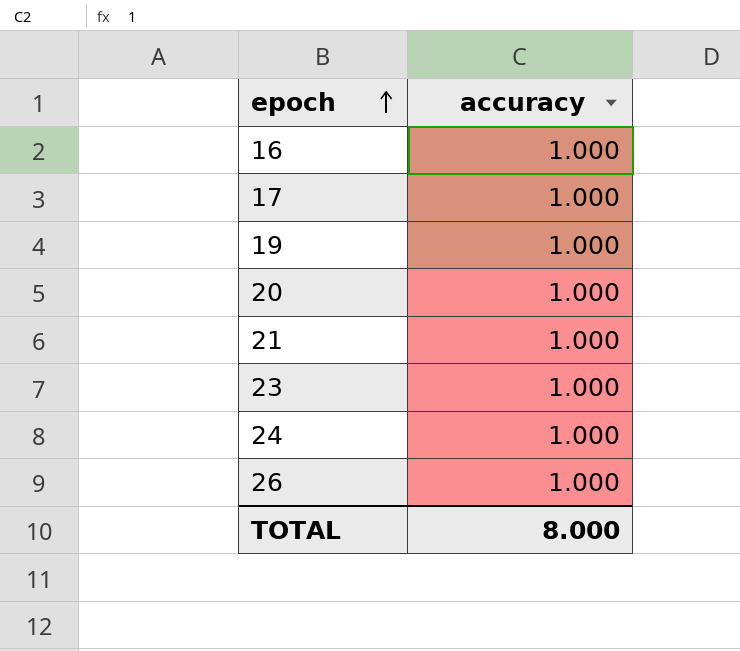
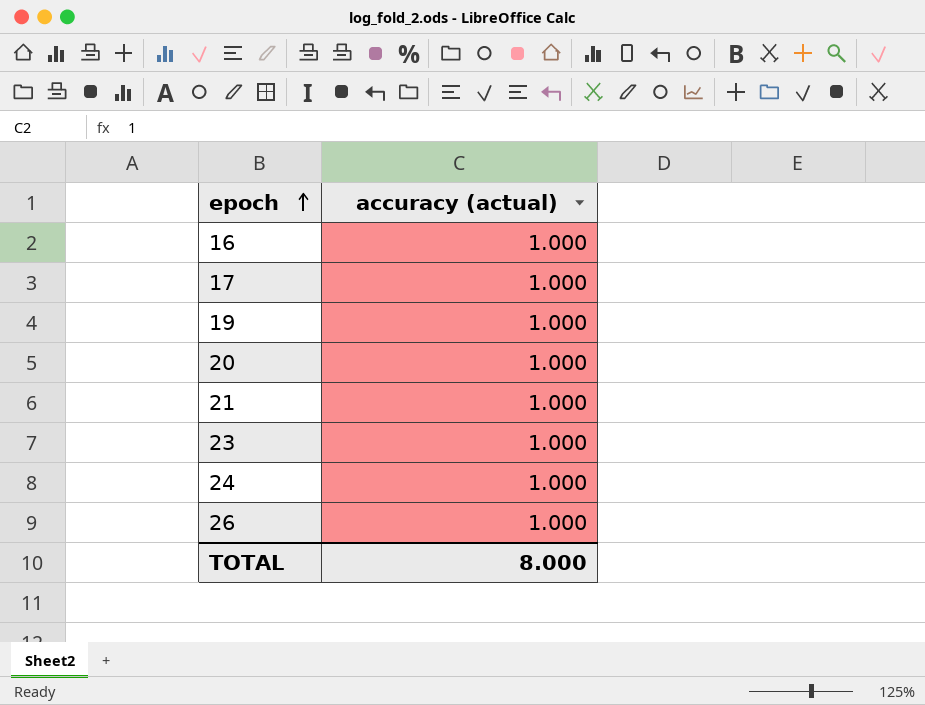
column name: accuracy -> accuracy (actual)

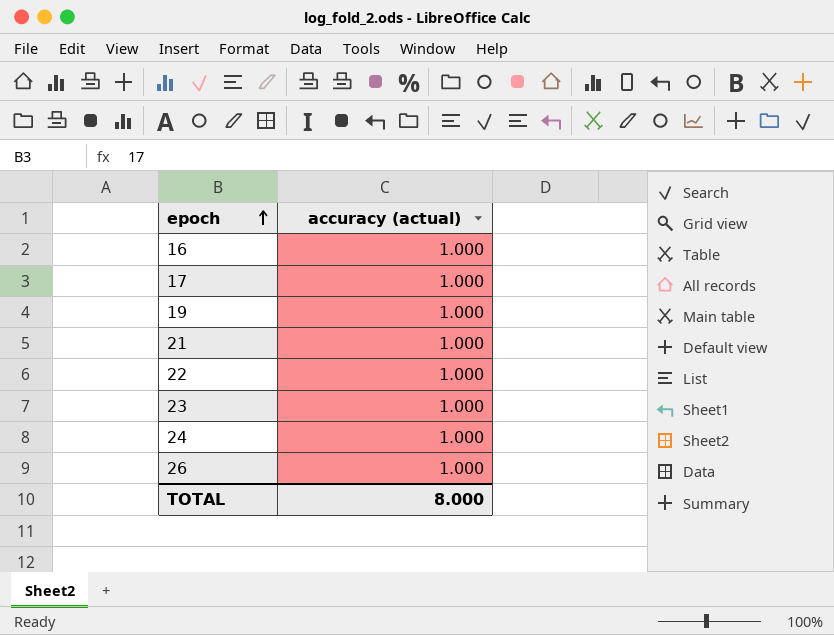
row 20: 1.000 -> none
row 22: none -> 1.000

